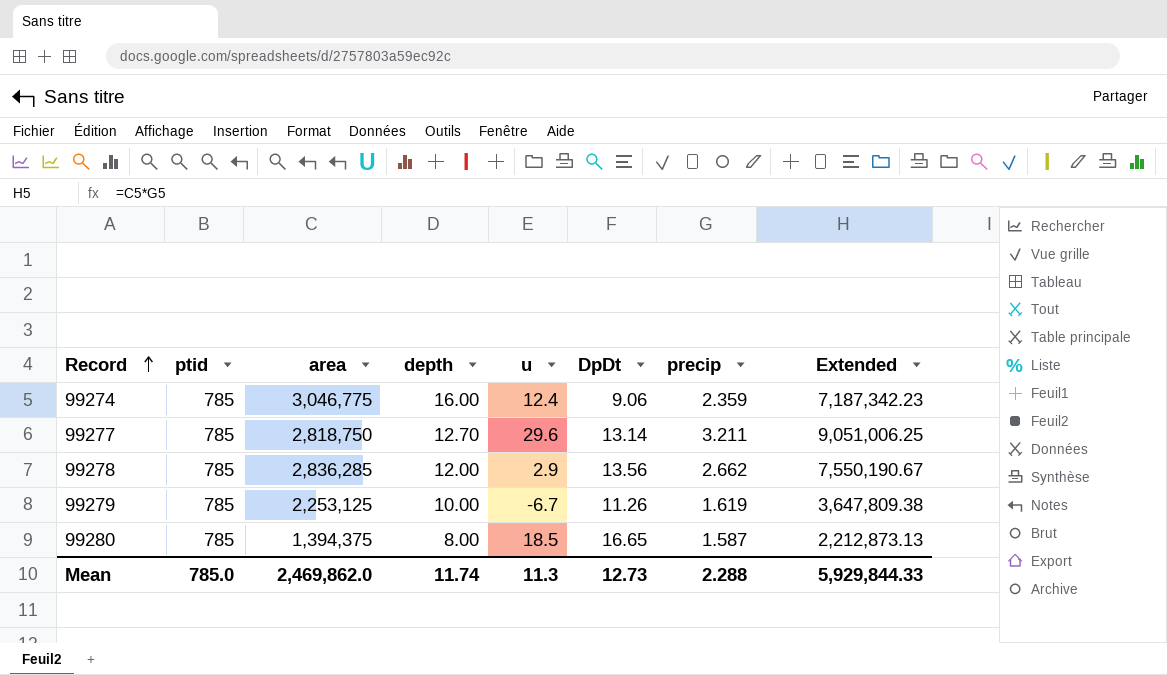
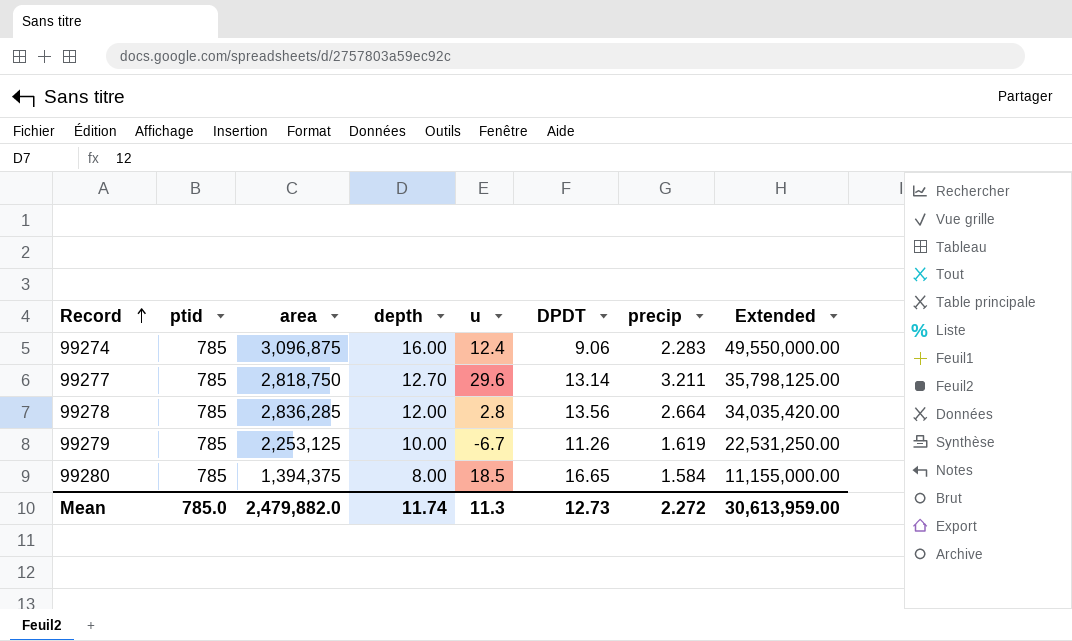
column name: DpDt -> DPDT
column Extended | formula: [area] * [precip] -> [area] * [depth]
99274 | area: 3,046,775 -> 3,096,875
99274 | precip: 2.359 -> 2.283
99278 | u: 2.9 -> 2.8
99278 | precip: 2.662 -> 2.664
99280 | precip: 1.587 -> 1.584
Mean | area: 2,469,862.0 -> 2,479,882.0
Mean | precip: 2.288 -> 2.272
Mean | Extended: 5,929,844.33 -> 30,613,959.00

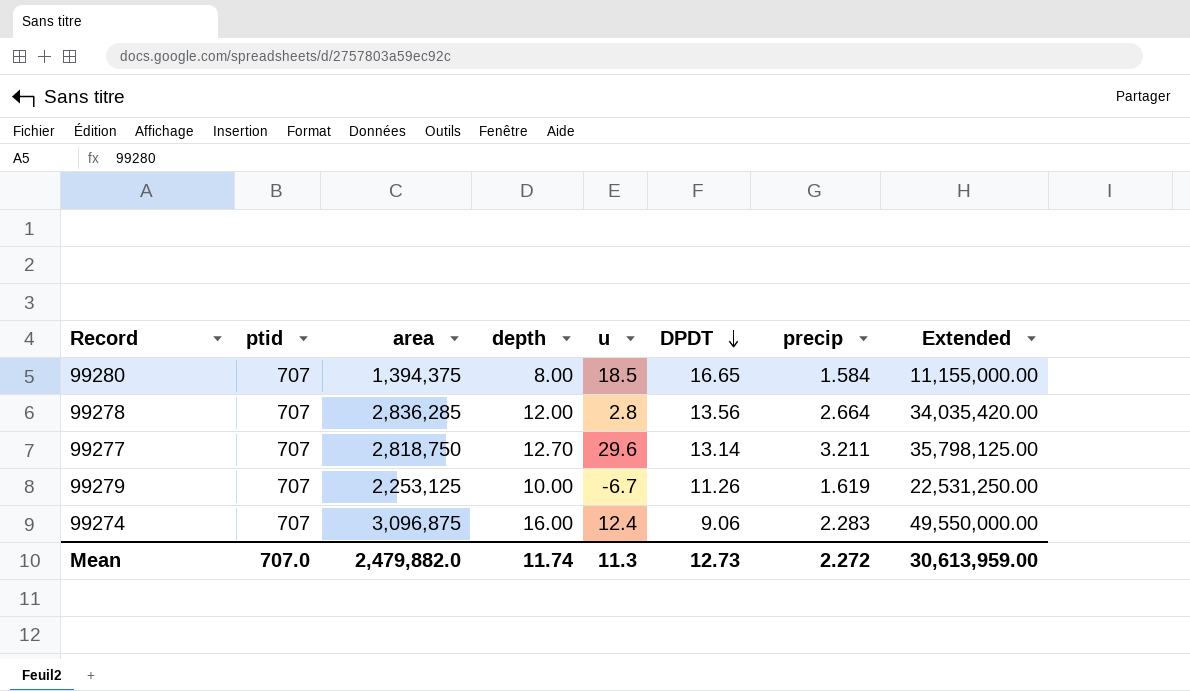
row order: Record ascending -> DPDT descending
99280 | ptid: 785 -> 707
99278 | ptid: 785 -> 707
99277 | ptid: 785 -> 707
99279 | ptid: 785 -> 707
99274 | ptid: 785 -> 707
Mean | ptid: 785.0 -> 707.0

